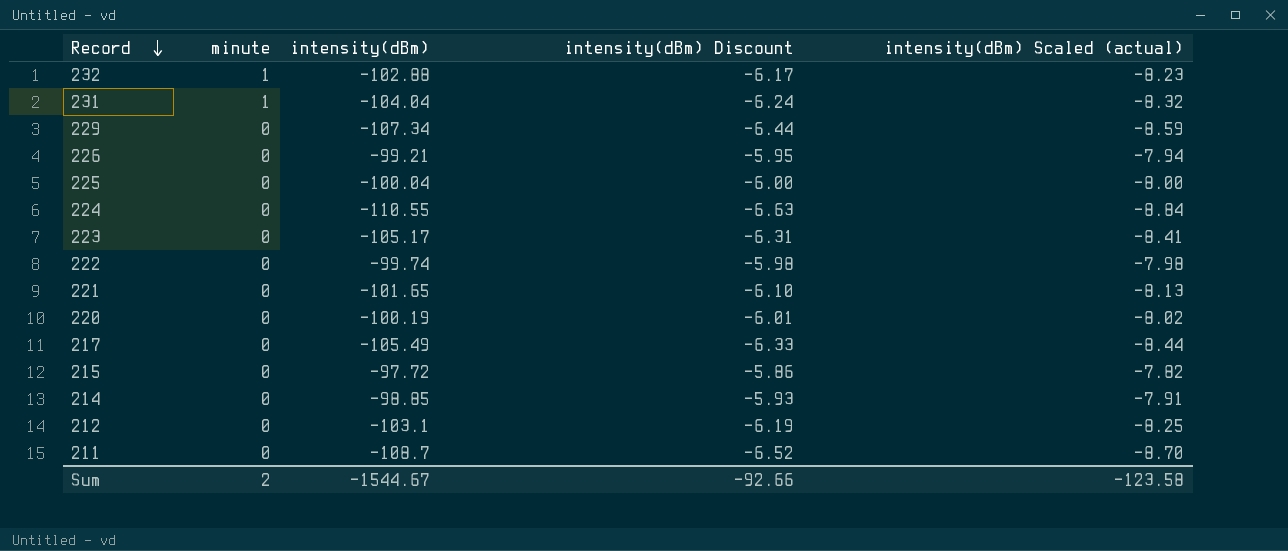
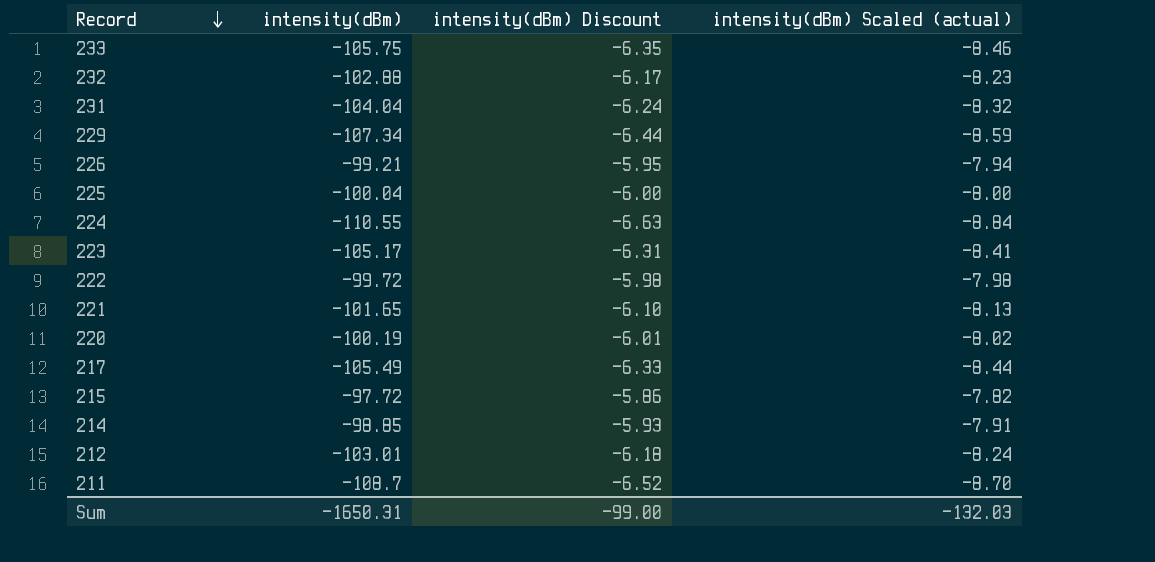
column minute | position: 2 -> none
row 233: none -> -105.75 | -6.35 | -8.46
222 | intensity(dBm): -99.74 -> -99.72
212 | intensity(dBm): -103.1 -> -103.01
212 | intensity(dBm) Discount: -6.19 -> -6.18
212 | intensity(dBm) Scaled (actual): -8.25 -> -8.24
Sum | intensity(dBm): -1544.67 -> -1650.31
Sum | intensity(dBm) Discount: -92.66 -> -99.00
Sum | intensity(dBm) Scaled (actual): -123.58 -> -132.03

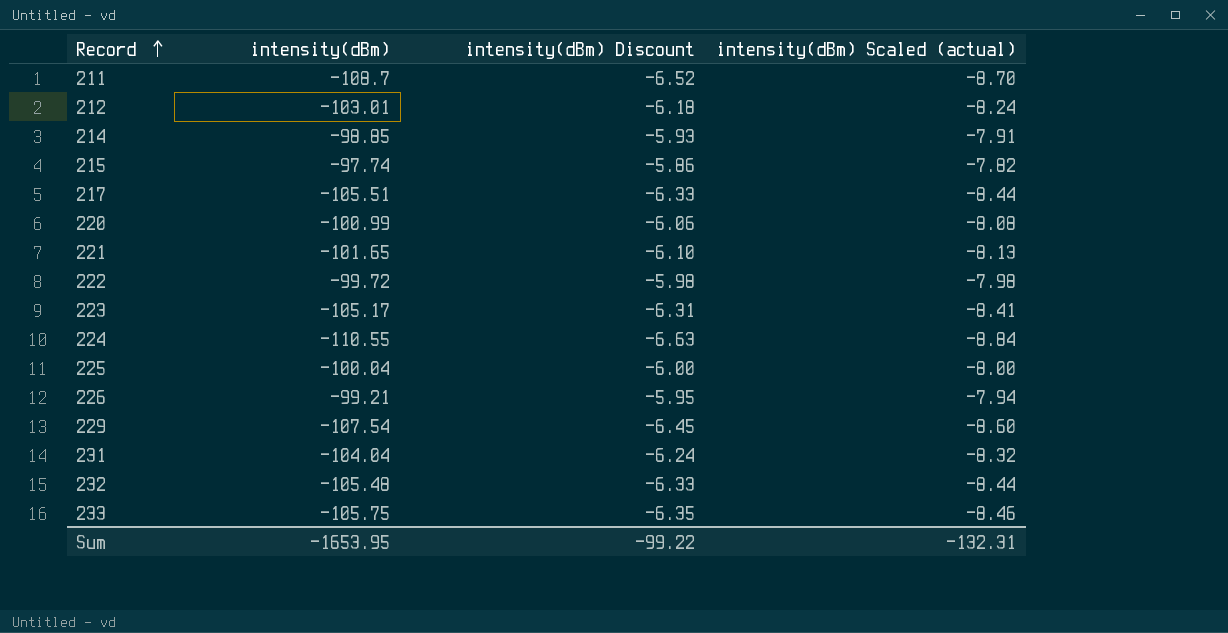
row order: Record descending -> Record ascending
215 | intensity(dBm): -97.72 -> -97.74
217 | intensity(dBm): -105.49 -> -105.51
220 | intensity(dBm): -100.19 -> -100.99
220 | intensity(dBm) Discount: -6.01 -> -6.06
220 | intensity(dBm) Scaled (actual): -8.02 -> -8.08
229 | intensity(dBm): -107.34 -> -107.54
229 | intensity(dBm) Discount: -6.44 -> -6.45
229 | intensity(dBm) Scaled (actual): -8.59 -> -8.60
232 | intensity(dBm): -102.88 -> -105.48
232 | intensity(dBm) Discount: -6.17 -> -6.33
232 | intensity(dBm) Scaled (actual): -8.23 -> -8.44
Sum | intensity(dBm): -1650.31 -> -1653.95
Sum | intensity(dBm) Discount: -99.00 -> -99.22
Sum | intensity(dBm) Scaled (actual): -132.03 -> -132.31

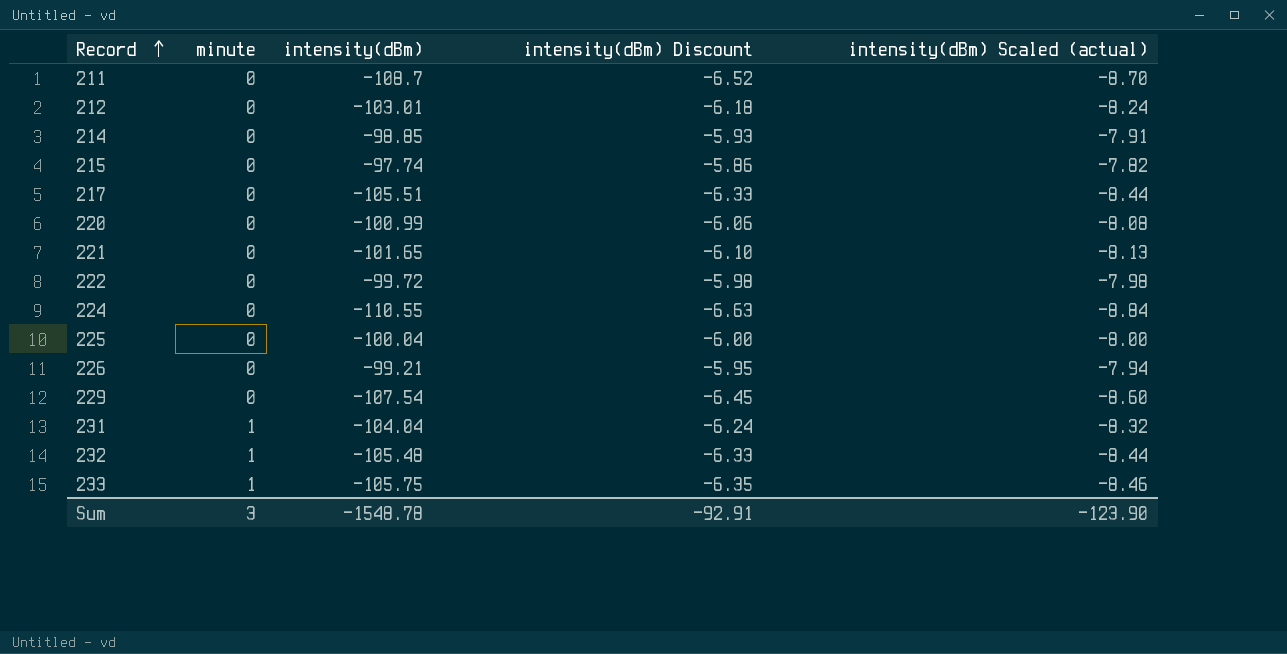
column minute | position: none -> 2
row 223: -105.17 | -6.31 | -8.41 -> none
Sum | intensity(dBm): -1653.95 -> -1548.78
Sum | intensity(dBm) Discount: -99.22 -> -92.91
Sum | intensity(dBm) Scaled (actual): -132.31 -> -123.90

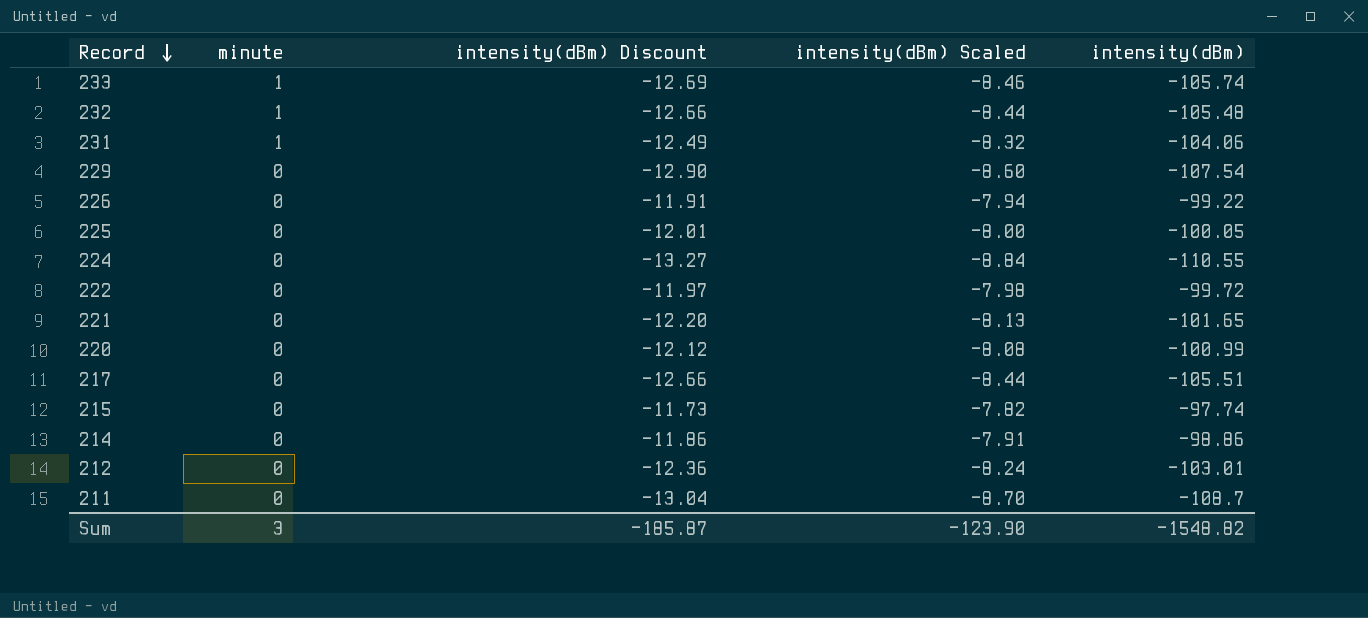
row order: Record ascending -> Record descending
column intensity(dBm) Discount | formula: [intensity(dBm)] * 0.06 -> [intensity(dBm)] * 0.12
column name: intensity(dBm) Scaled (actual) -> intensity(dBm) Scaled
column intensity(dBm) | position: 3 -> 5
233 | intensity(dBm): -105.75 -> -105.74
231 | intensity(dBm): -104.04 -> -104.06
226 | intensity(dBm): -99.21 -> -99.22
225 | intensity(dBm): -100.04 -> -100.05
214 | intensity(dBm): -98.85 -> -98.86
Sum | intensity(dBm) Discount: -92.91 -> -185.87
Sum | intensity(dBm): -1548.78 -> -1548.82

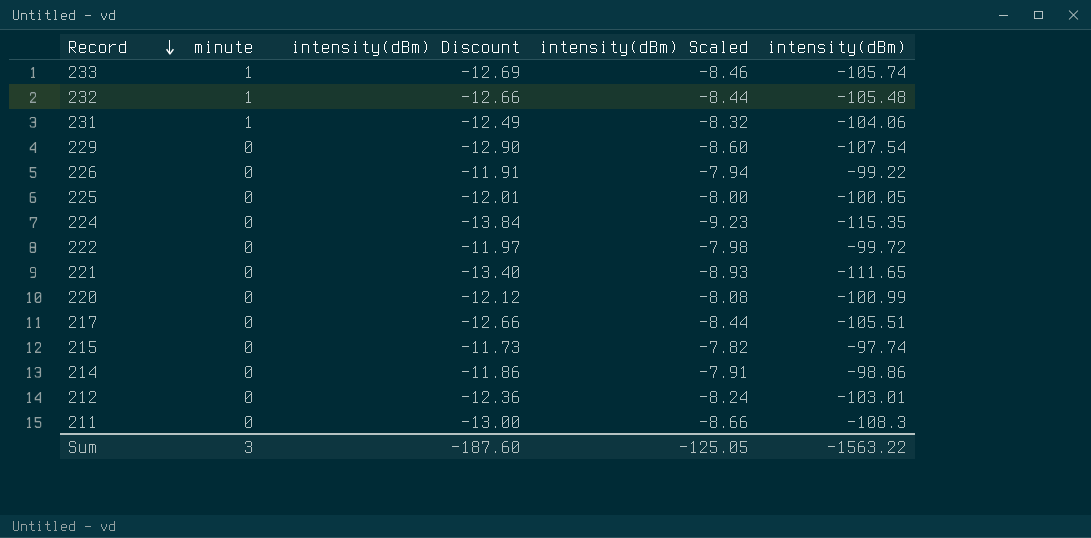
224 | intensity(dBm) Discount: -13.27 -> -13.84
224 | intensity(dBm) Scaled: -8.84 -> -9.23
224 | intensity(dBm): -110.55 -> -115.35
221 | intensity(dBm) Discount: -12.20 -> -13.40
221 | intensity(dBm) Scaled: -8.13 -> -8.93
221 | intensity(dBm): -101.65 -> -111.65
211 | intensity(dBm) Discount: -13.04 -> -13.00
211 | intensity(dBm) Scaled: -8.70 -> -8.66
211 | intensity(dBm): -108.7 -> -108.3
Sum | intensity(dBm) Discount: -185.87 -> -187.60
Sum | intensity(dBm) Scaled: -123.90 -> -125.05
Sum | intensity(dBm): -1548.82 -> -1563.22

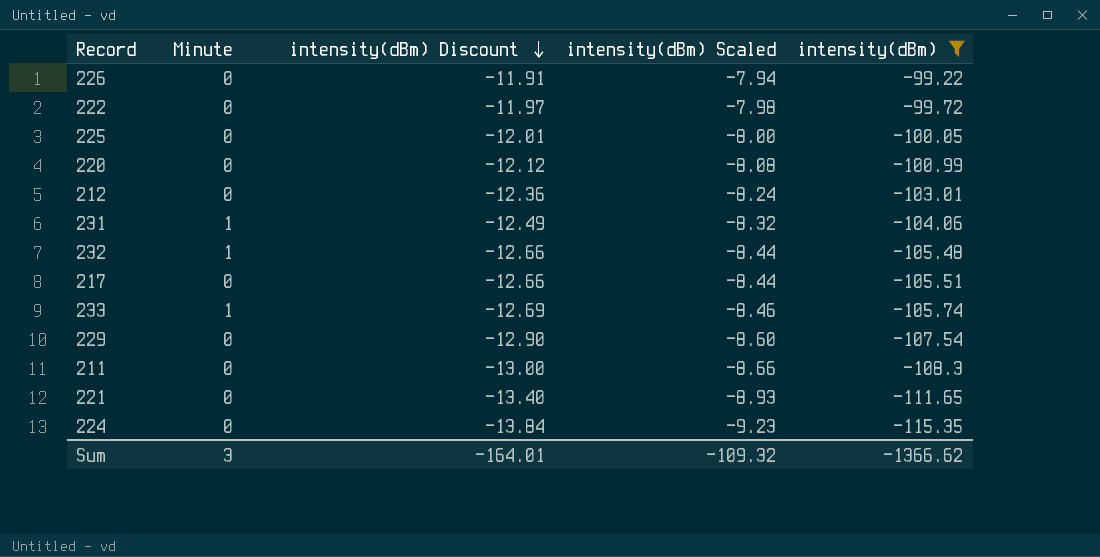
filter: none -> intensity(dBm) <= -99.22
row order: Record descending -> intensity(dBm) Discount descending
column name: minute -> Minute
Sum | intensity(dBm) Discount: -187.60 -> -164.01
Sum | intensity(dBm) Scaled: -125.05 -> -109.32
Sum | intensity(dBm): -1563.22 -> -1366.62

